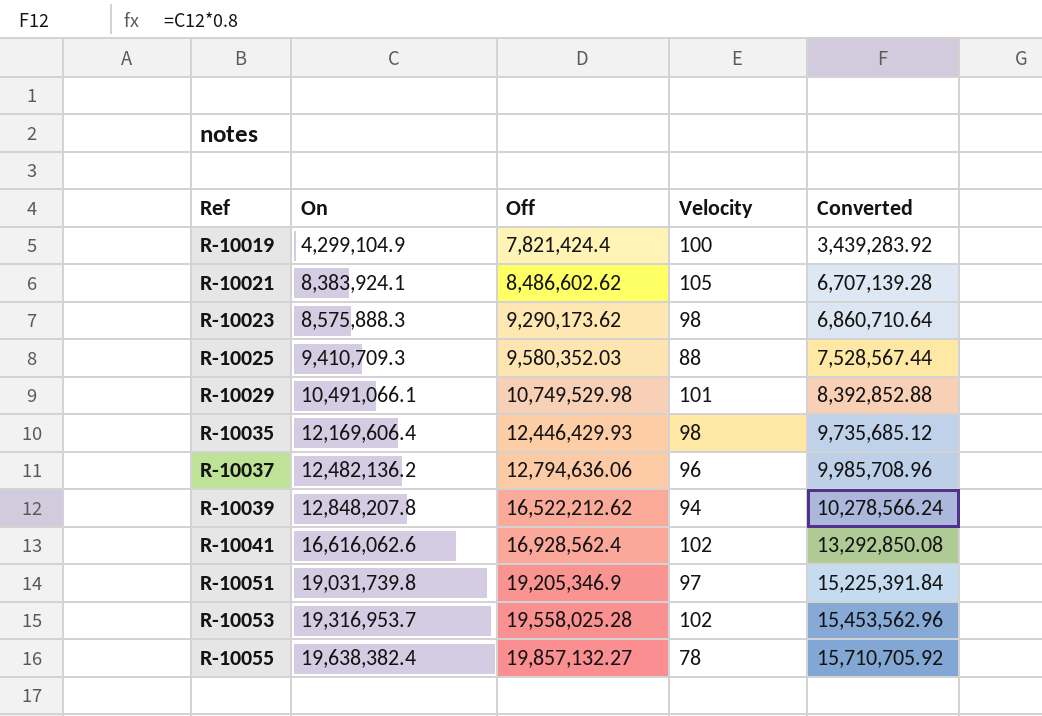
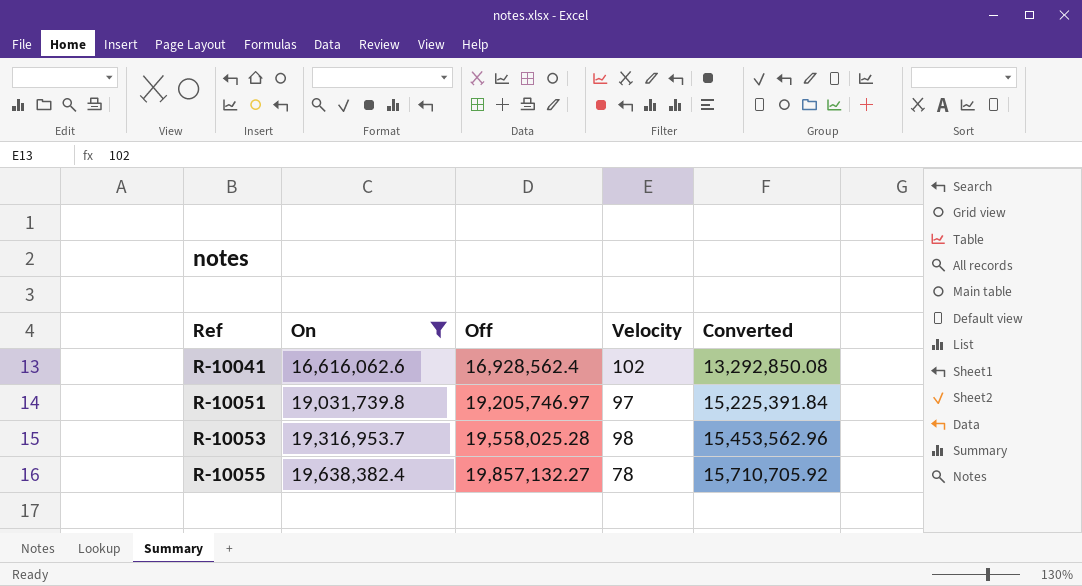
filter: none -> On >= 16,616,062.6
R-10051 | Off: 19,205,346.9 -> 19,205,746.97
R-10053 | Velocity: 102 -> 98

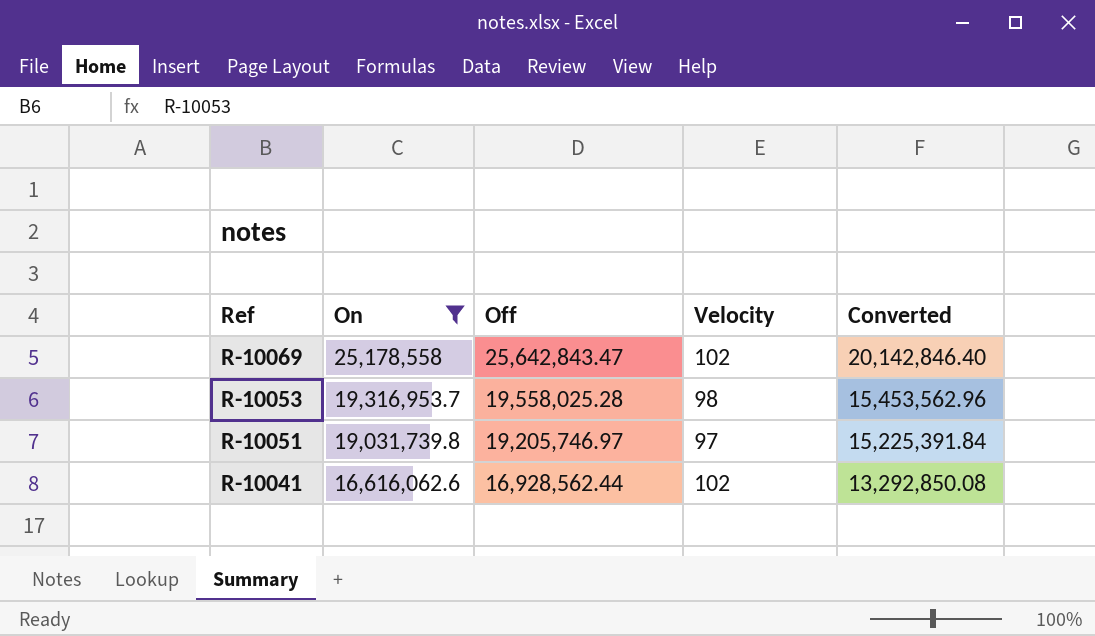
row order: Ref ascending -> Ref descending
row R-10055: 19,638,382.4 | 19,857,132.27 | 78 | 15,710,705.92 -> none
row R-10069: none -> 25,178,558 | 25,642,843.47 | 102 | 20,142,846.40
R-10041 | Off: 16,928,562.4 -> 16,928,562.44

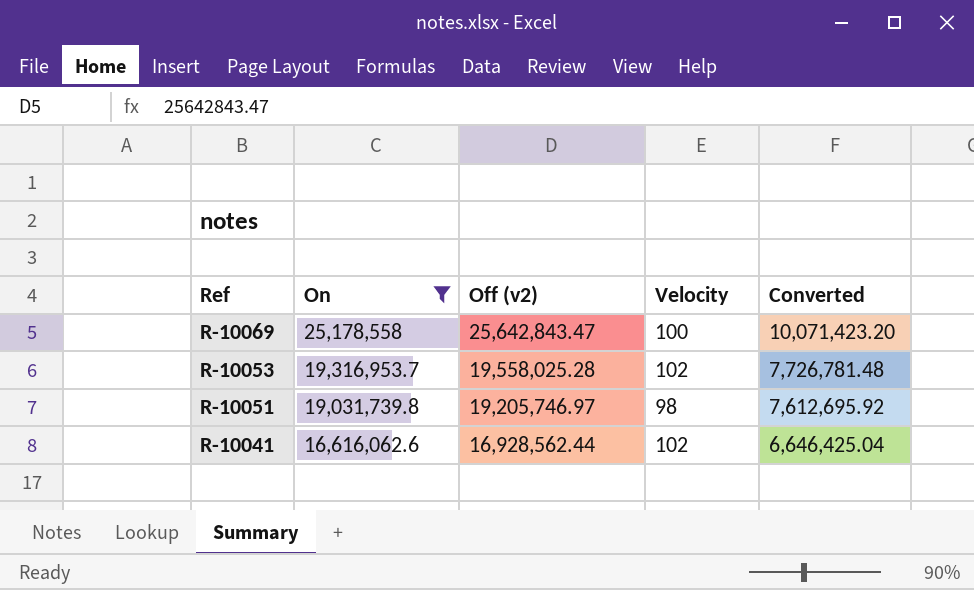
column name: Off -> Off (v2)
column Converted | formula: [On] * 0.8 -> [On] * 0.4
R-10069 | Velocity: 102 -> 100
R-10053 | Velocity: 98 -> 102
R-10051 | Velocity: 97 -> 98

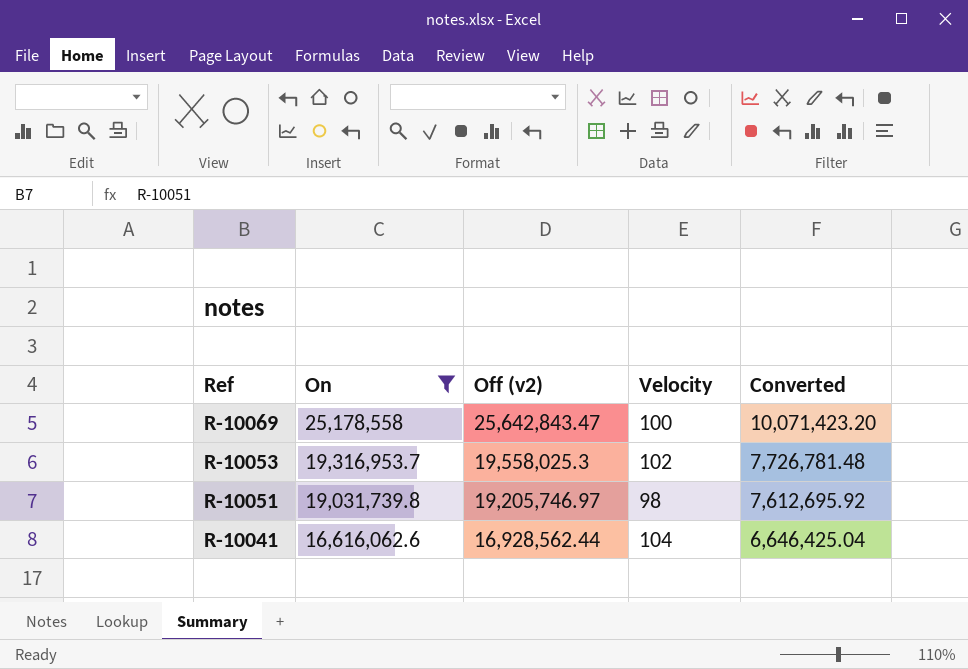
R-10053 | Off (v2): 19,558,025.28 -> 19,558,025.3
R-10041 | Velocity: 102 -> 104

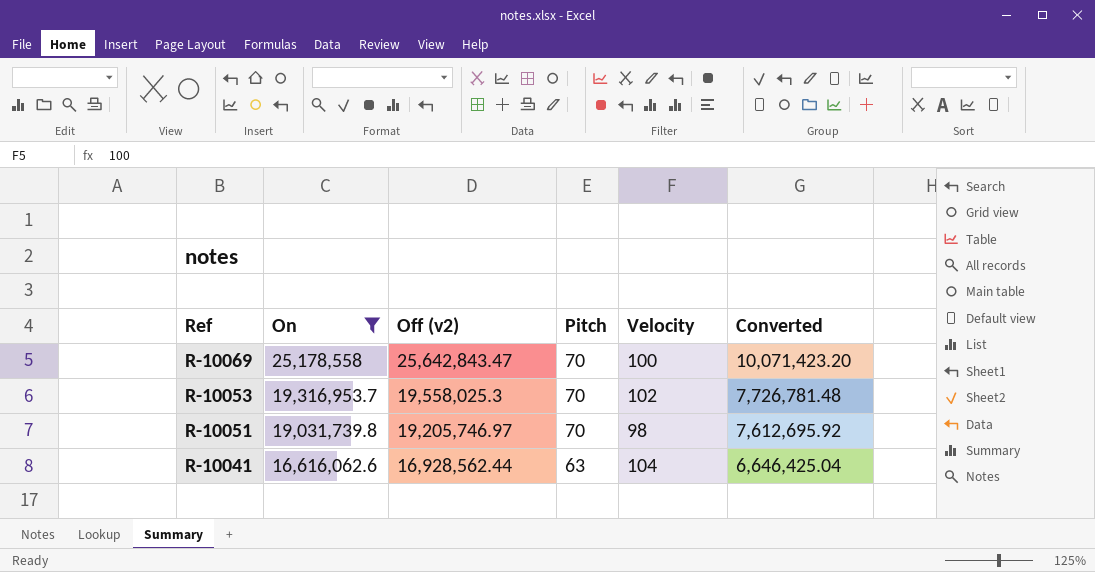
column Pitch | position: none -> 4

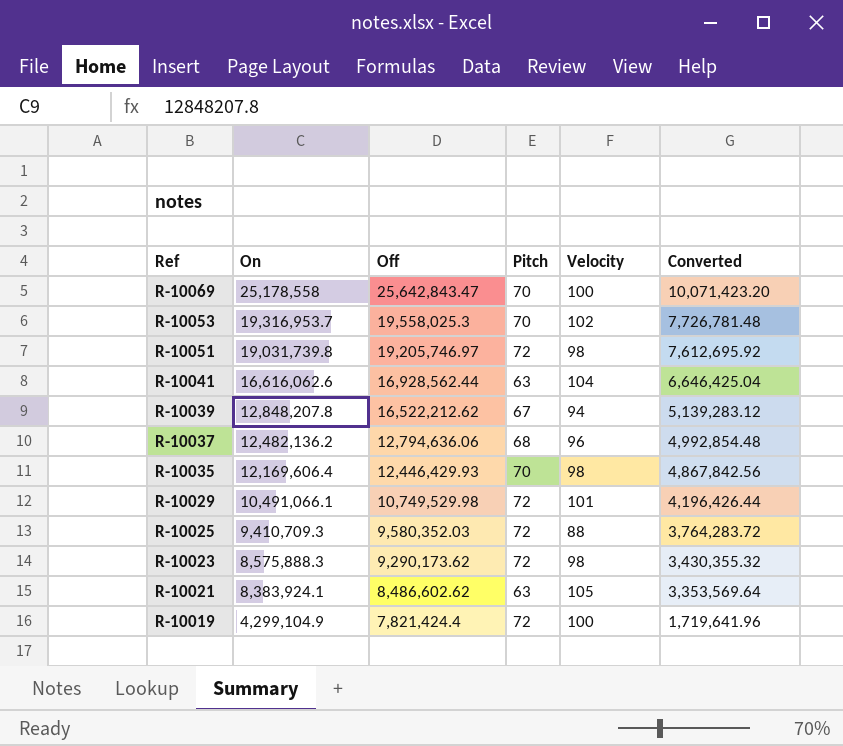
filter: On >= 16,616,062.6 -> none
column name: Off (v2) -> Off
R-10051 | Pitch: 70 -> 72

